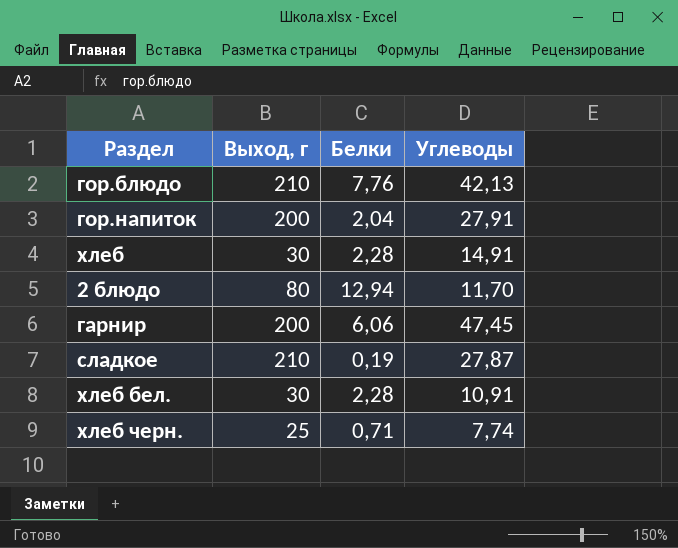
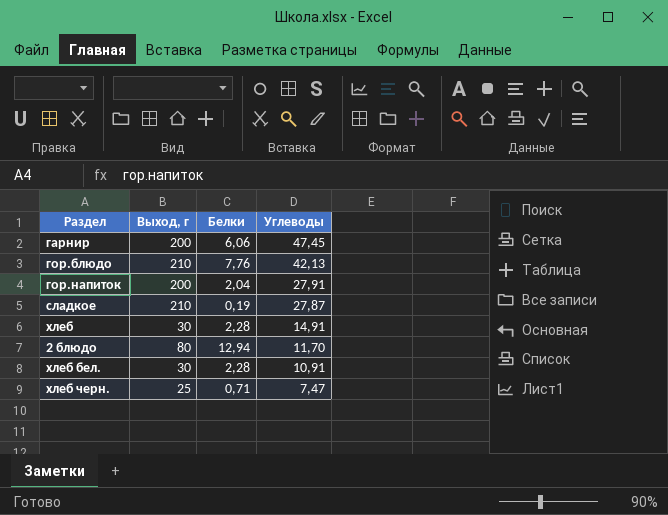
row order: none -> Углеводы descending
хлеб черн. | Углеводы: 7,74 -> 7,47

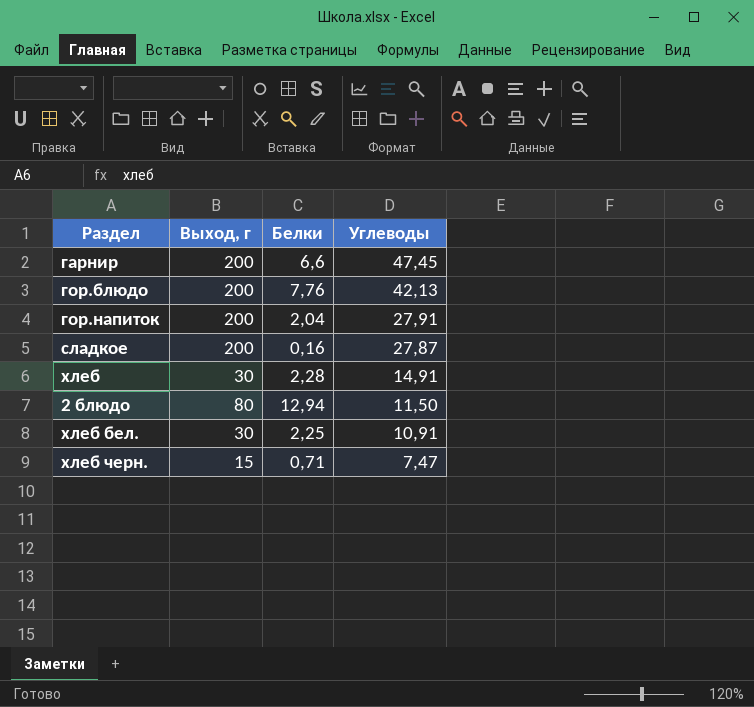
гарнир | Белки: 6,06 -> 6,6
гор.блюдо | Выход, г: 210 -> 200
сладкое | Выход, г: 210 -> 200
сладкое | Белки: 0,19 -> 0,16
2 блюдо | Углеводы: 11,70 -> 11,50
хлеб бел. | Белки: 2,28 -> 2,25
хлеб черн. | Выход, г: 25 -> 15

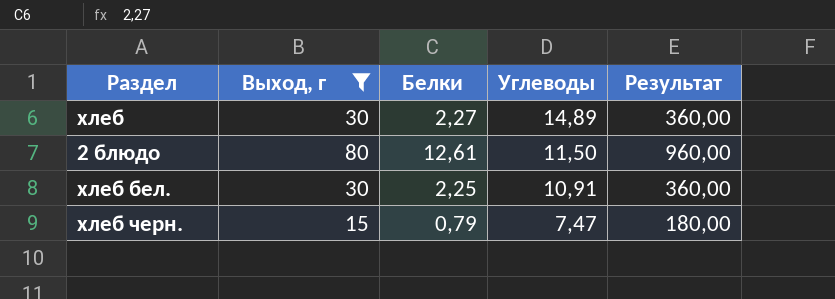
filter: none -> Выход, г != 200
column Результат | formula: none -> [Выход, г] * 12
хлеб | Белки: 2,28 -> 2,27
хлеб | Углеводы: 14,91 -> 14,89
2 блюдо | Белки: 12,94 -> 12,61
хлеб черн. | Белки: 0,71 -> 0,79

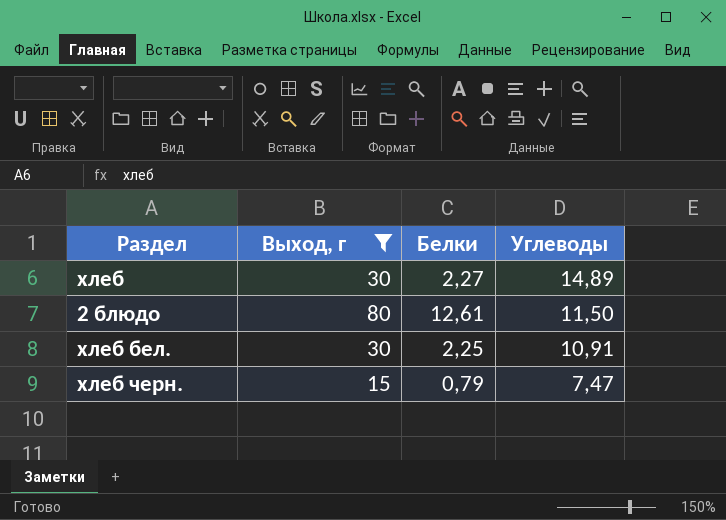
column Результат | formula: [Выход, г] * 12 -> none

